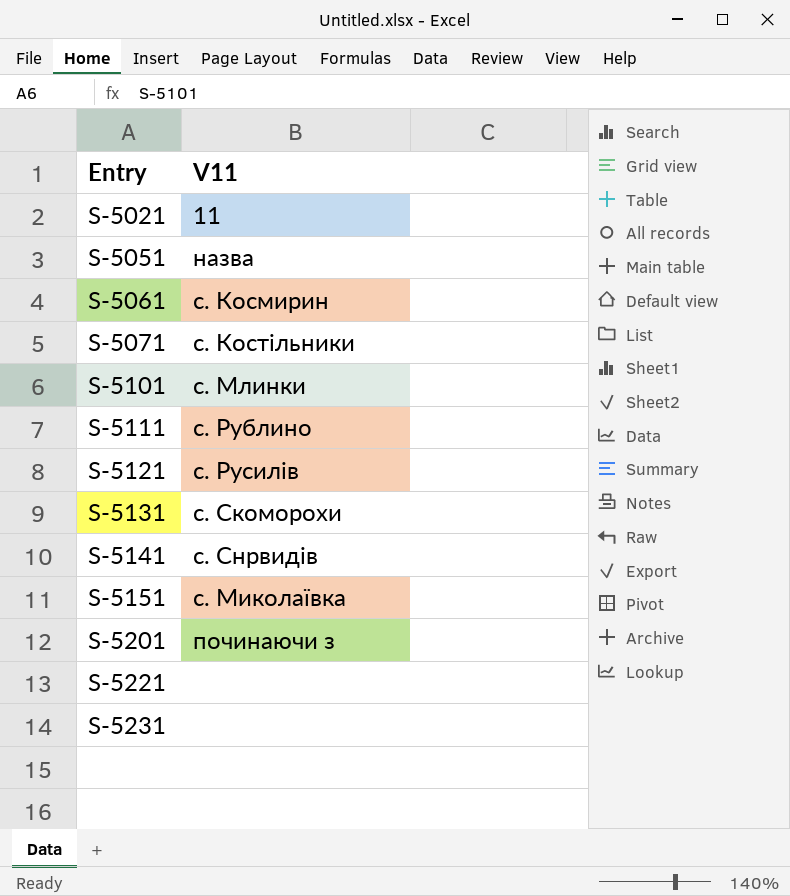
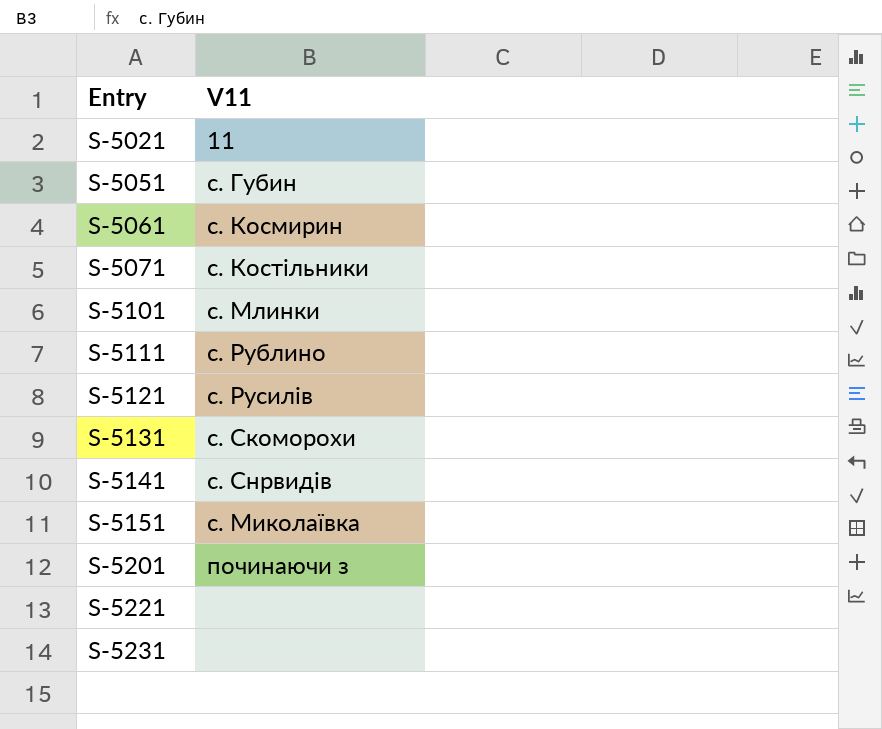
S-5051 | V11: назва -> с. Губин

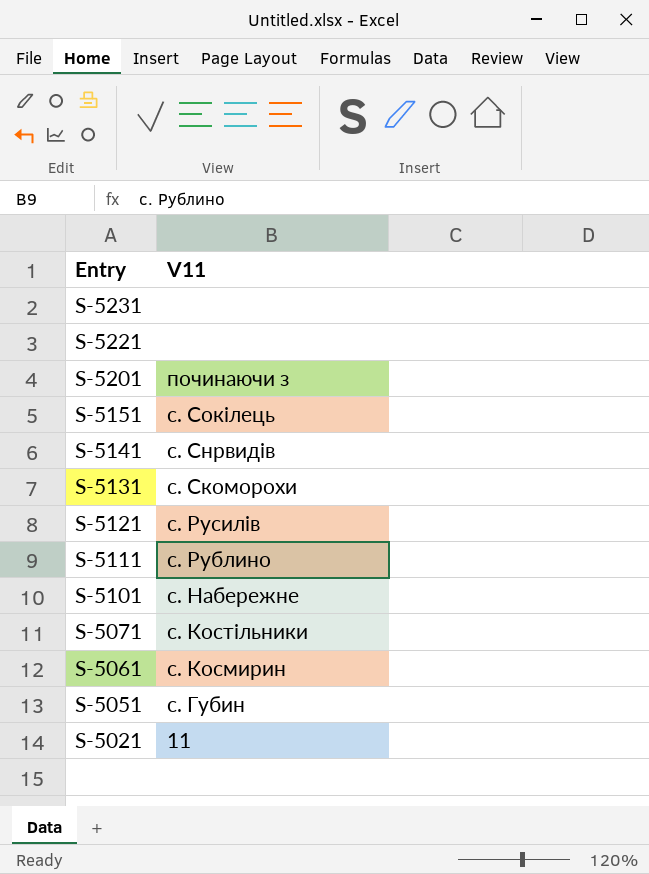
row order: Entry ascending -> Entry descending
S-5151 | V11: с. Миколаївка -> с. Сокілець
S-5101 | V11: с. Млинки -> с. Набережне

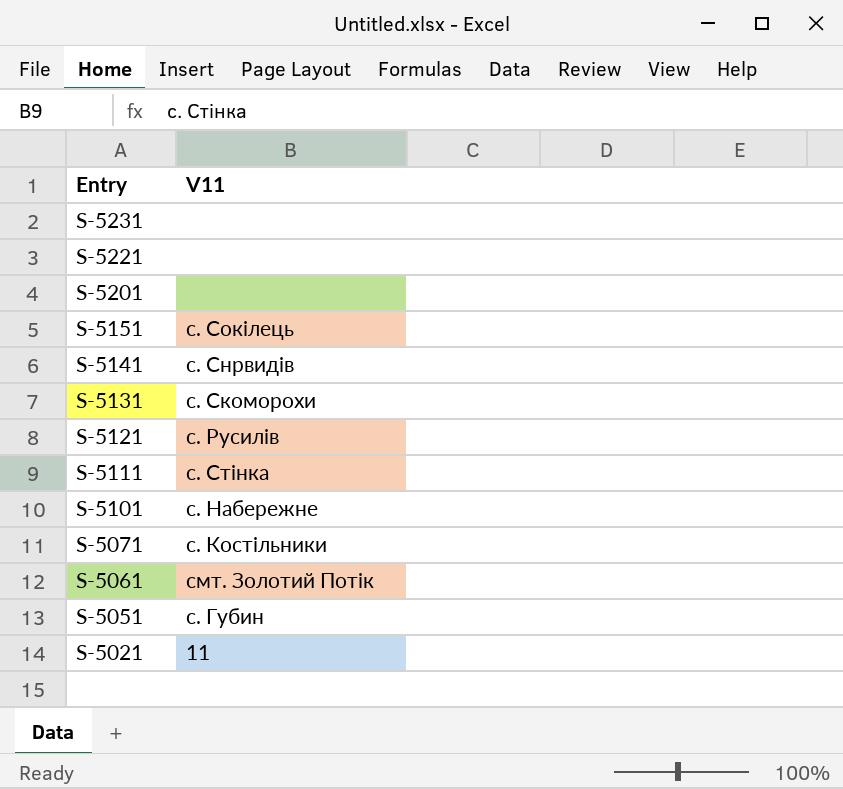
S-5201 | V11: починаючи з -> none
S-5111 | V11: с. Рублино -> с. Стінка
S-5061 | V11: с. Космирин -> смт. Золотий Потік

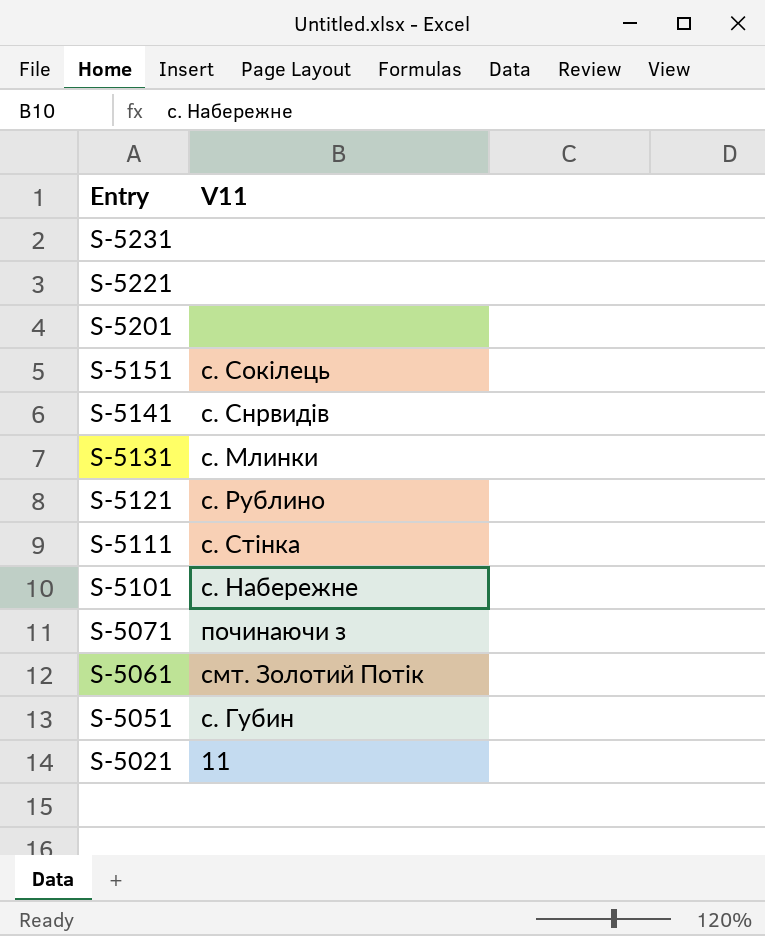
S-5131 | V11: с. Скоморохи -> с. Млинки
S-5121 | V11: с. Русилів -> с. Рублино
S-5071 | V11: с. Костільники -> починаючи з

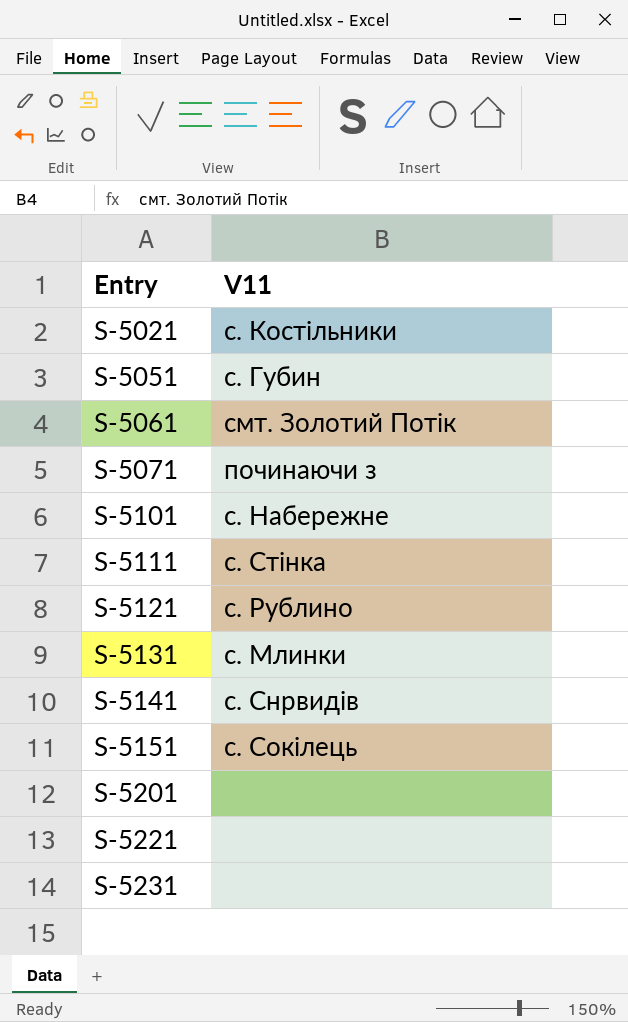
row order: Entry descending -> Entry ascending
S-5021 | V11: 11 -> с. Костільники

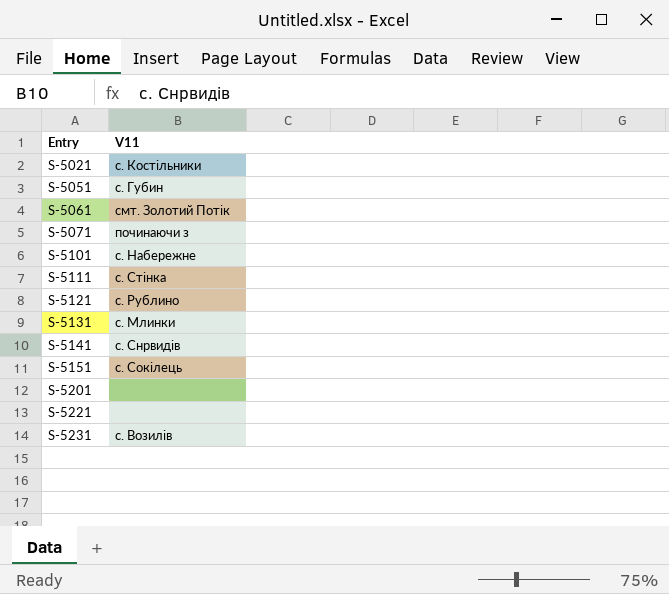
S-5231 | V11: none -> с. Возилів

